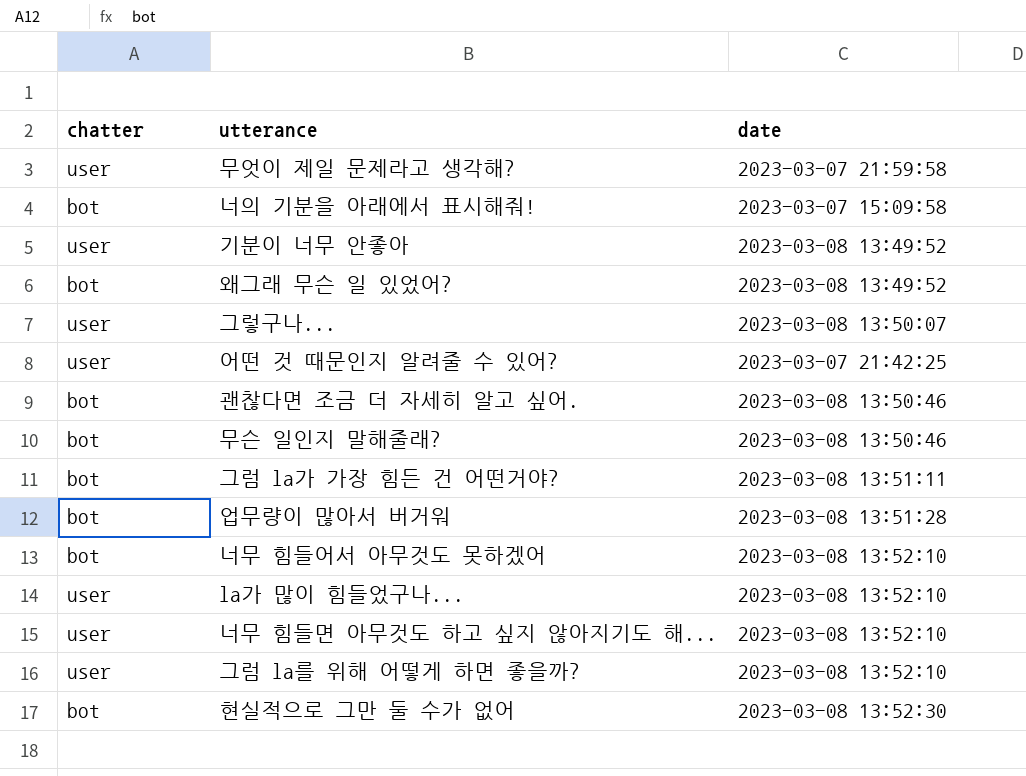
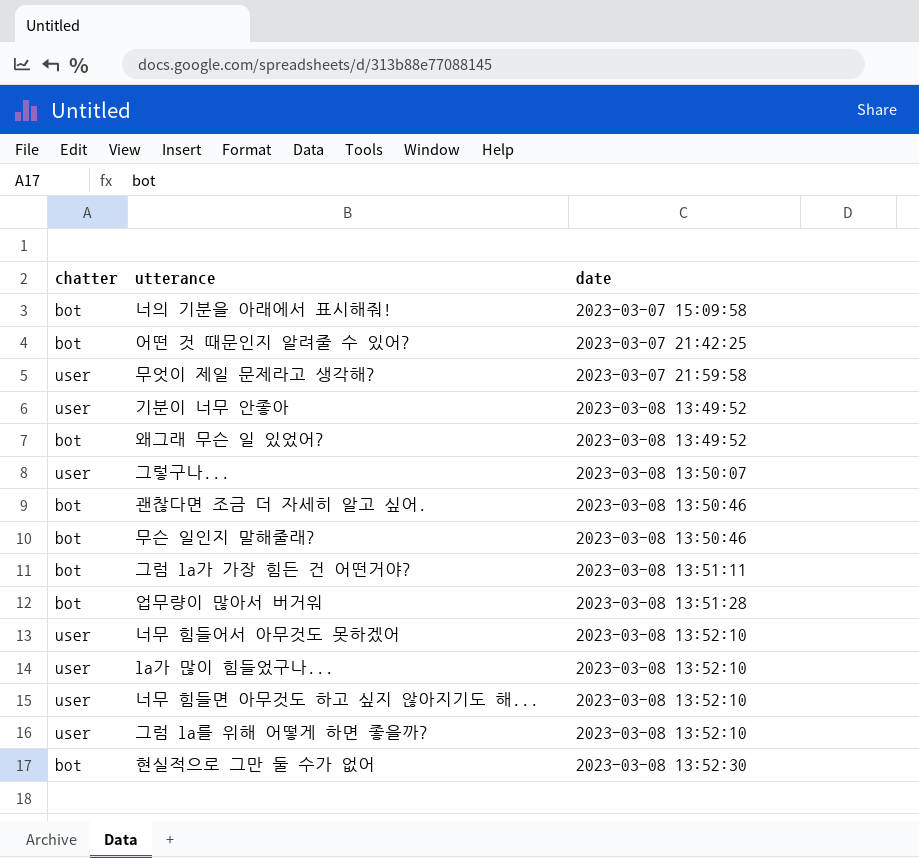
row order: none -> date ascending
어떤 것 때문인지 알려줄 수 있어? | chatter: user -> bot
너무 힘들어서 아무것도 못하겠어 | chatter: bot -> user

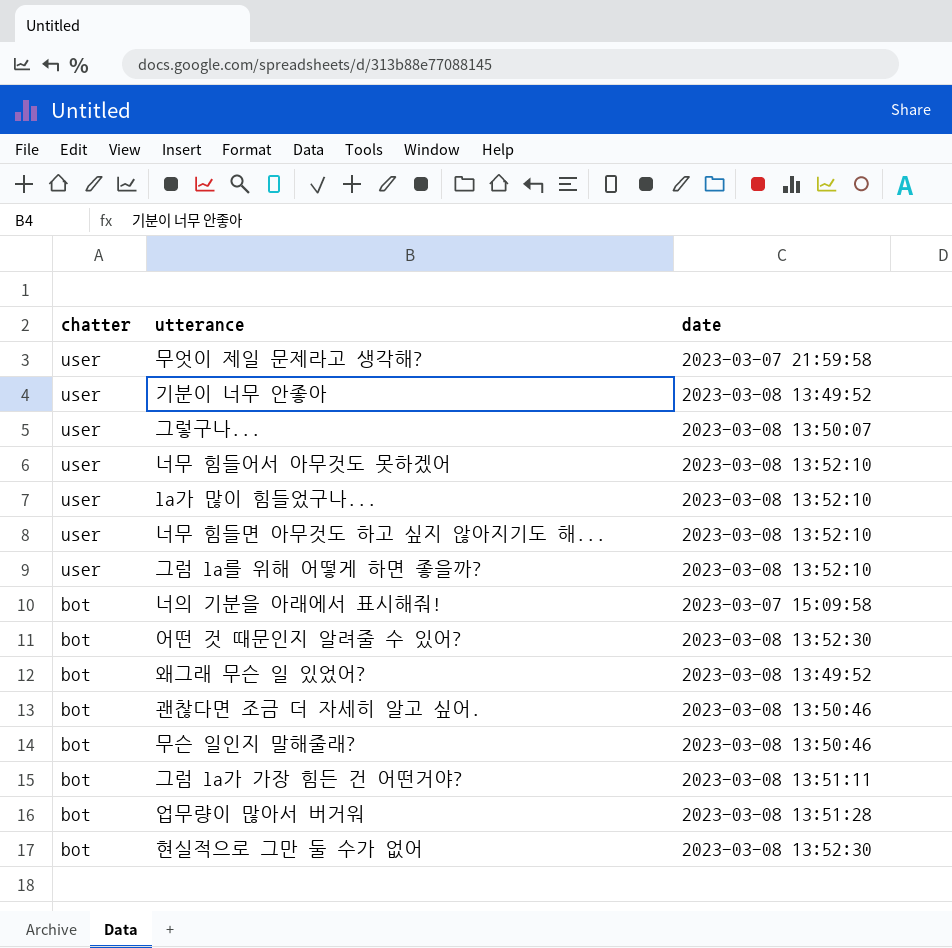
row order: date ascending -> chatter descending
어떤 것 때문인지 알려줄 수 있어? | date: 2023-03-07 21:42:25 -> 2023-03-08 13:52:30

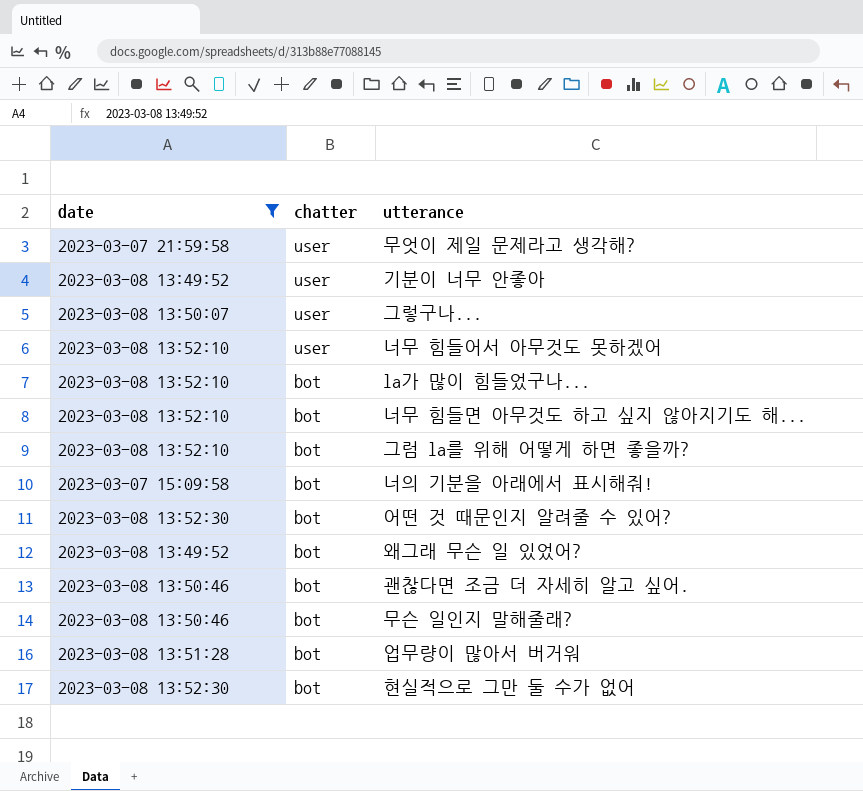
filter: none -> date != 2023-03-08 13:51:11
column date | position: 3 -> 1
la가 많이 힘들었구나... | chatter: user -> bot
너무 힘들면 아무것도 하고 싶지 않아지기도 해... | chatter: user -> bot
그럼 la를 위해 어떻게 하면 좋을까? | chatter: user -> bot

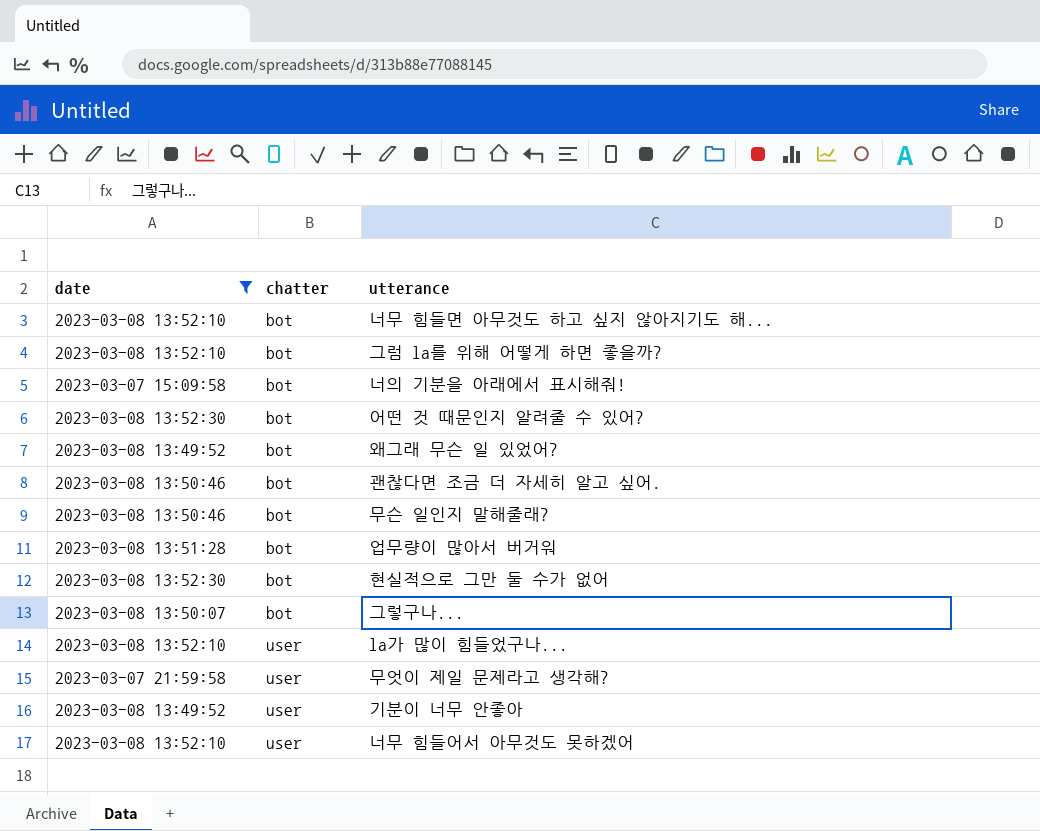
row order: chatter descending -> chatter ascending
그렇구나... | chatter: user -> bot
la가 많이 힘들었구나... | chatter: bot -> user

